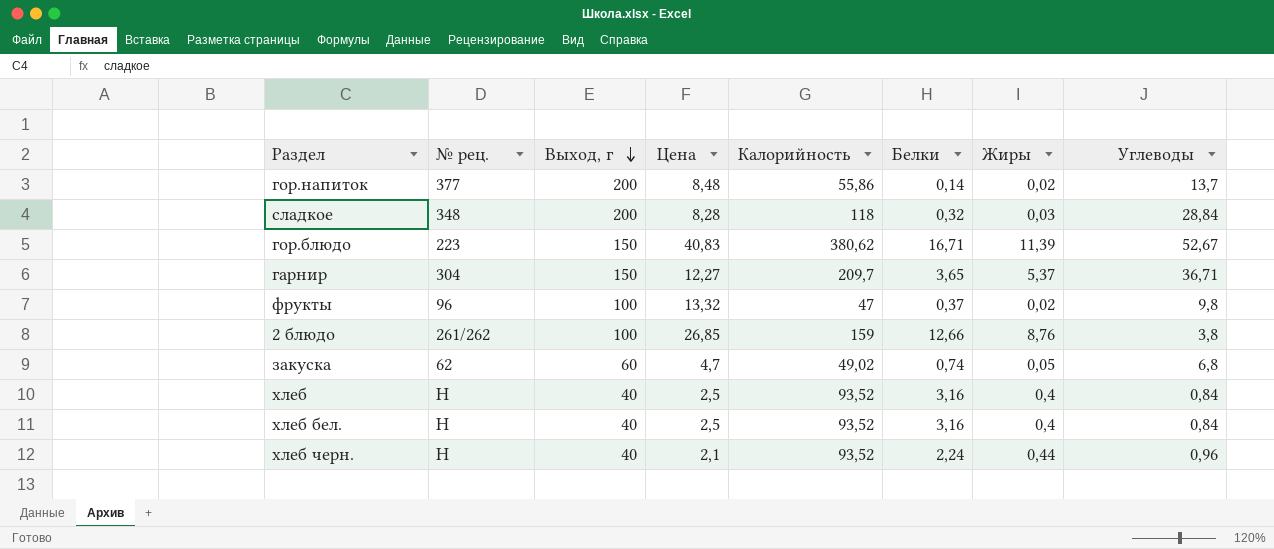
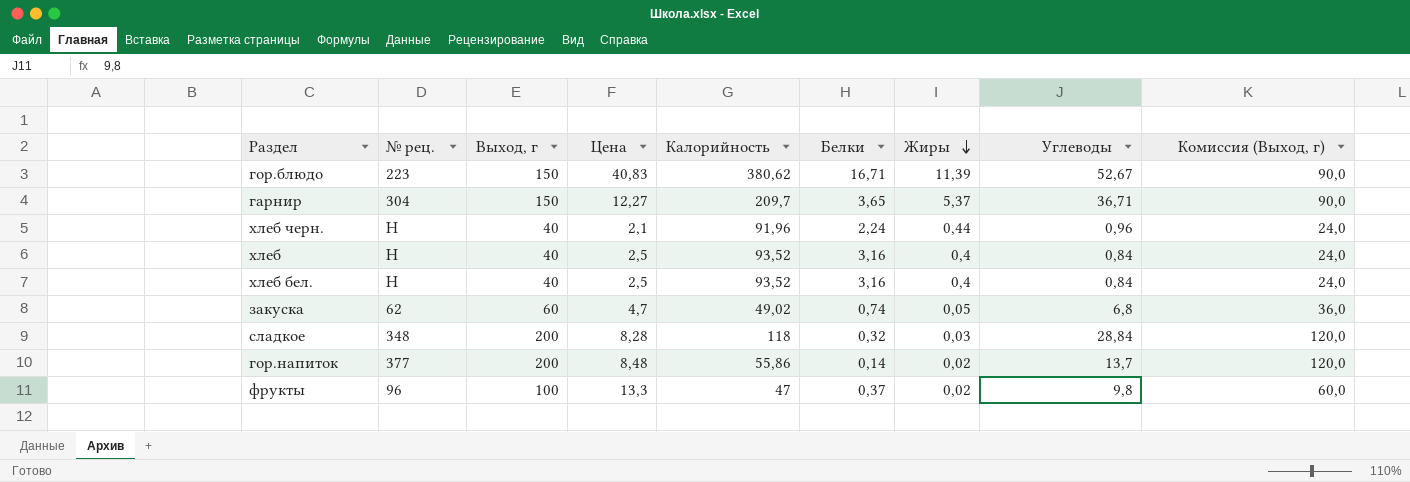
row order: Выход, г descending -> Жиры descending
column Комиссия (Выход, г) | formula: none -> [Выход, г] * 0,6
row 2 блюдо: 261/262 | 100 | 26,85 | 159 | 12,66 | 8,76 | 3,8 -> none
хлеб черн. | Калорийность: 93,52 -> 91,96
фрукты | Цена: 13,32 -> 13,3

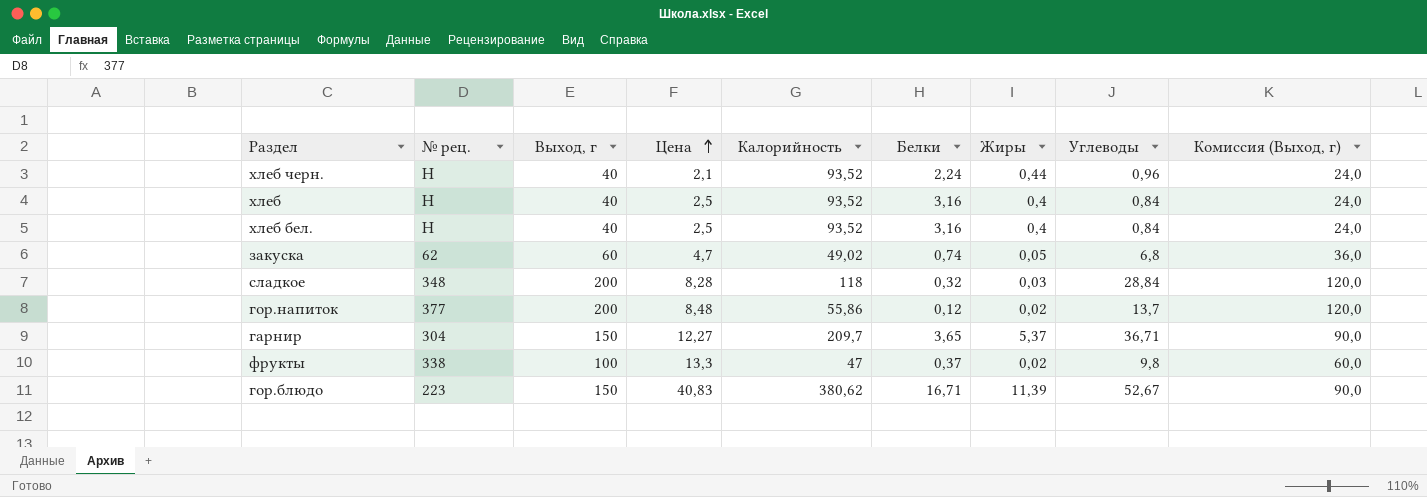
row order: Жиры descending -> Цена ascending
хлеб черн. | Калорийность: 91,96 -> 93,52
гор.напиток | Белки: 0,14 -> 0,12
фрукты | № рец.: 96 -> 338

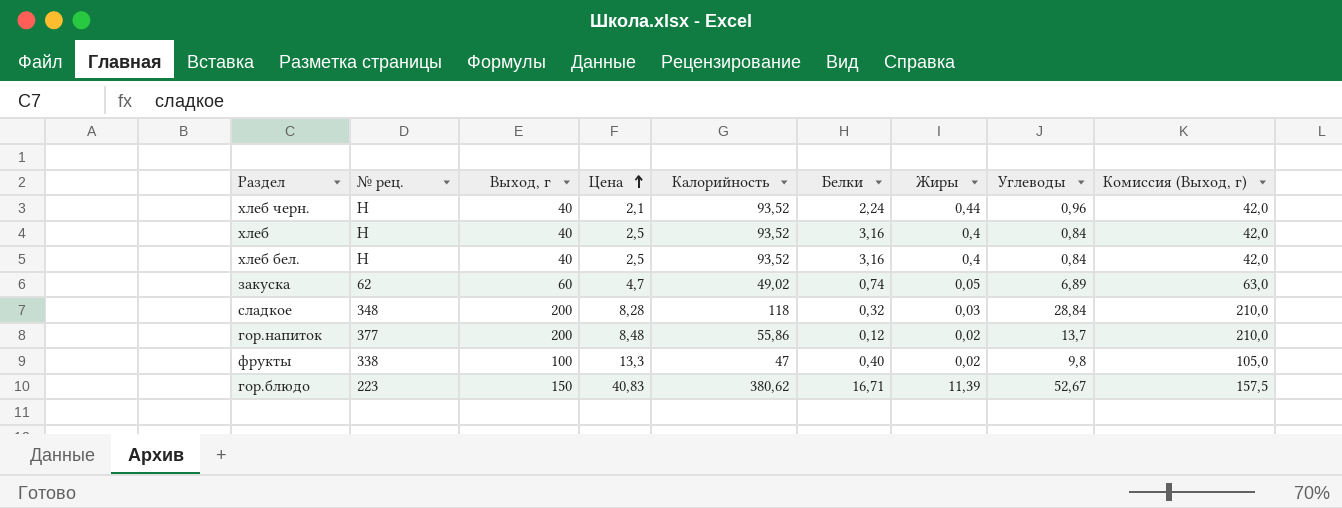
column Комиссия (Выход, г) | formula: [Выход, г] * 0,6 -> [Выход, г] * 1,05
row гарнир: 304 | 150 | 12,27 | 209,7 | 3,65 | 5,37 | 36,71 | 90,0 -> none
закуска | Углеводы: 6,8 -> 6,89
фрукты | Белки: 0,37 -> 0,40

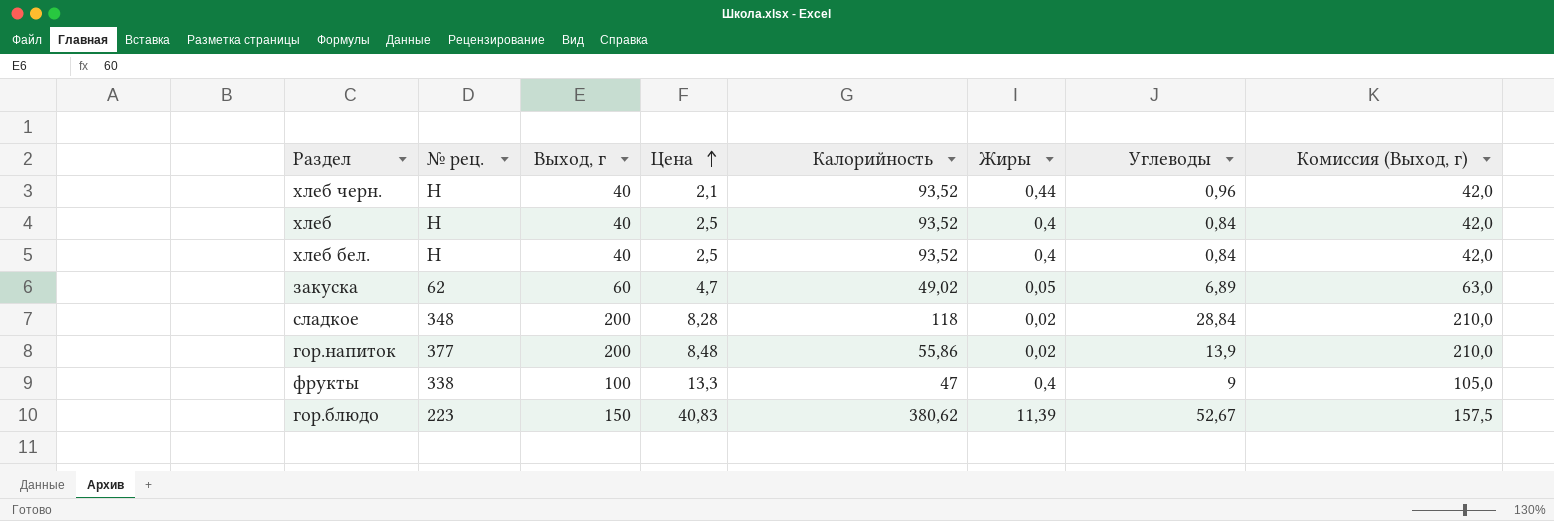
column Белки | position: 6 -> none
сладкое | Жиры: 0,03 -> 0,02
гор.напиток | Углеводы: 13,7 -> 13,9
фрукты | Жиры: 0,02 -> 0,4
фрукты | Углеводы: 9,8 -> 9

